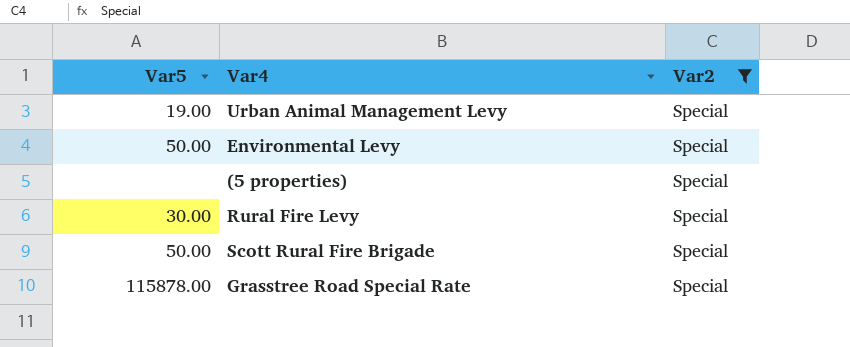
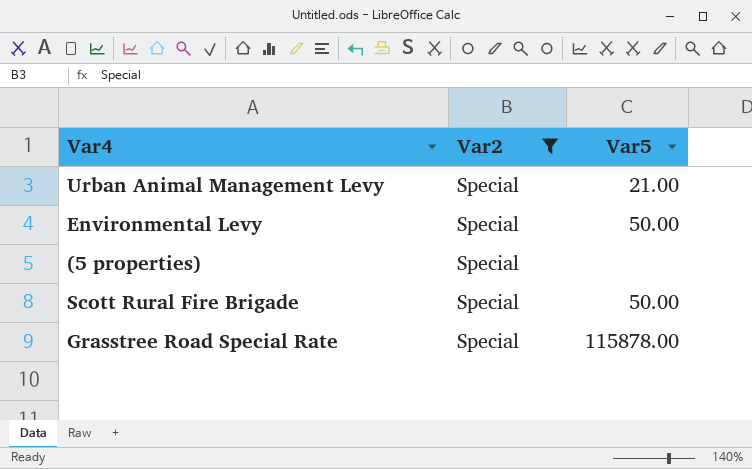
column Var5 | position: 1 -> 3
row Rural Fire Levy: 30.00 | Special -> none
Urban Animal Management Levy | Var5: 19.00 -> 21.00

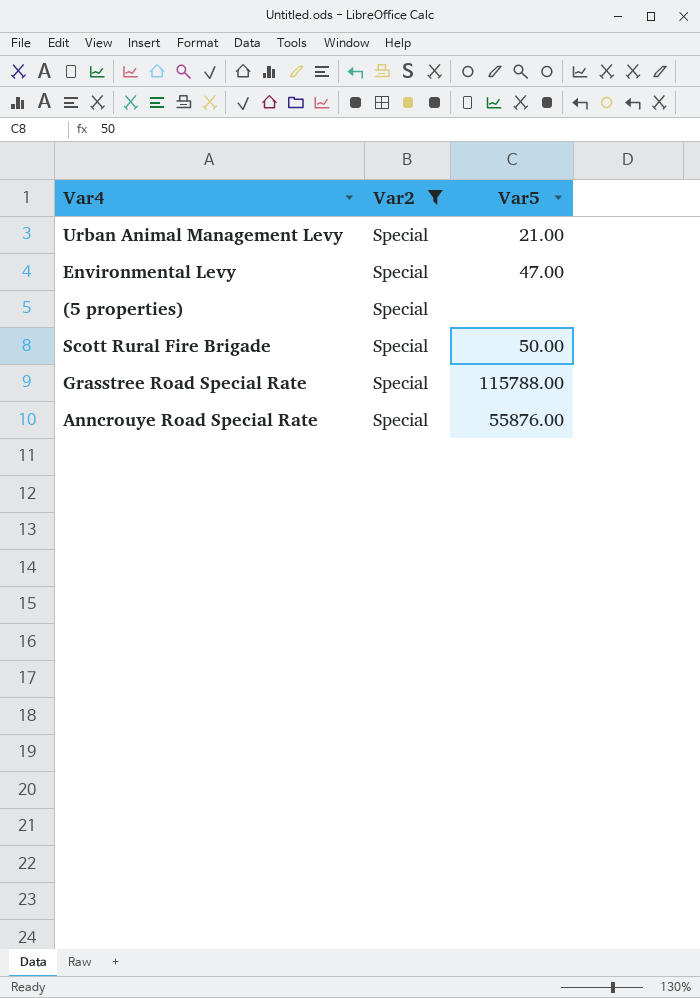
Environmental Levy | Var5: 50.00 -> 47.00
Grasstree Road Special Rate | Var5: 115878.00 -> 115788.00
row Anncrouye Road Special Rate: none -> Special | 55876.00

